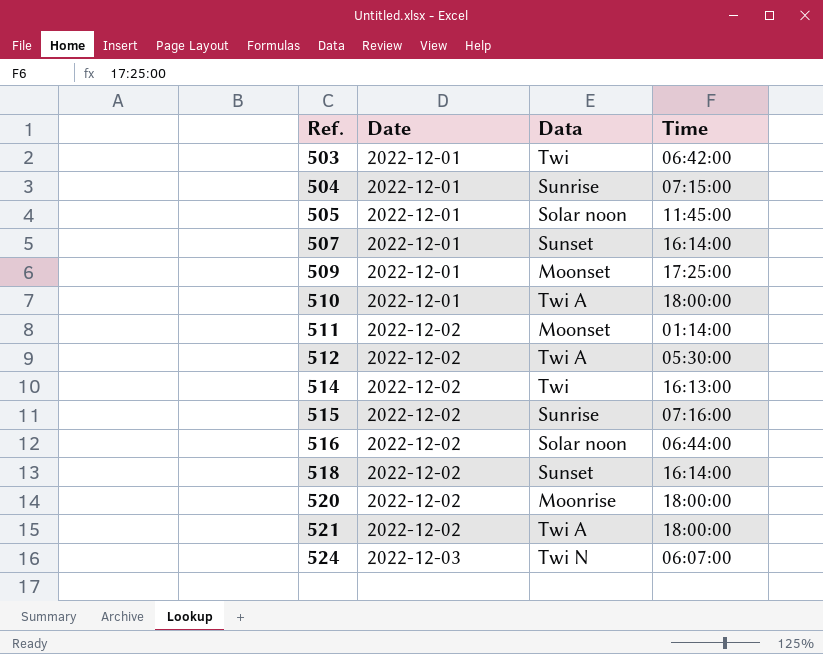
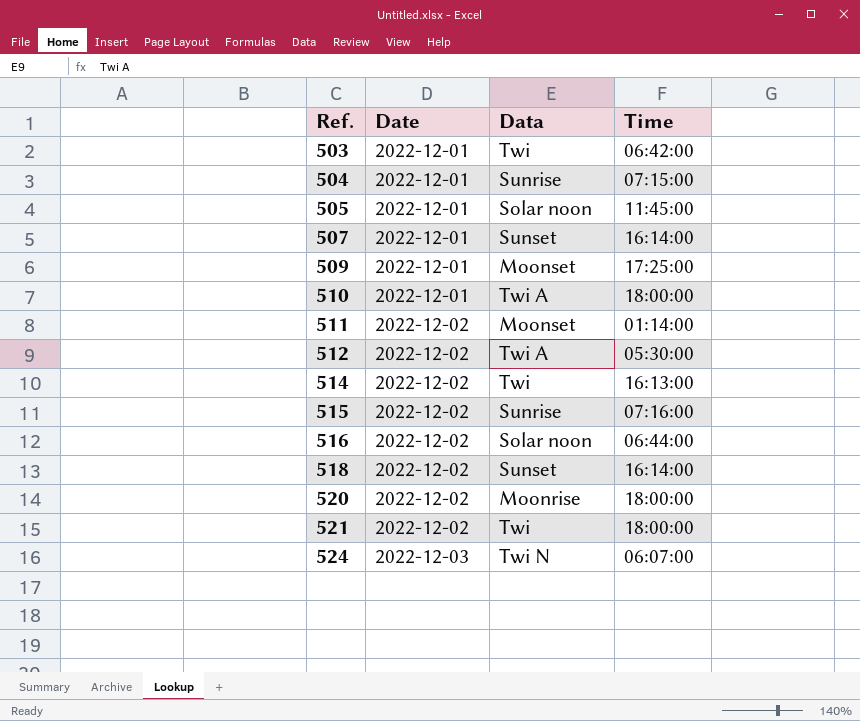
521 | Data: Twi A -> Twi

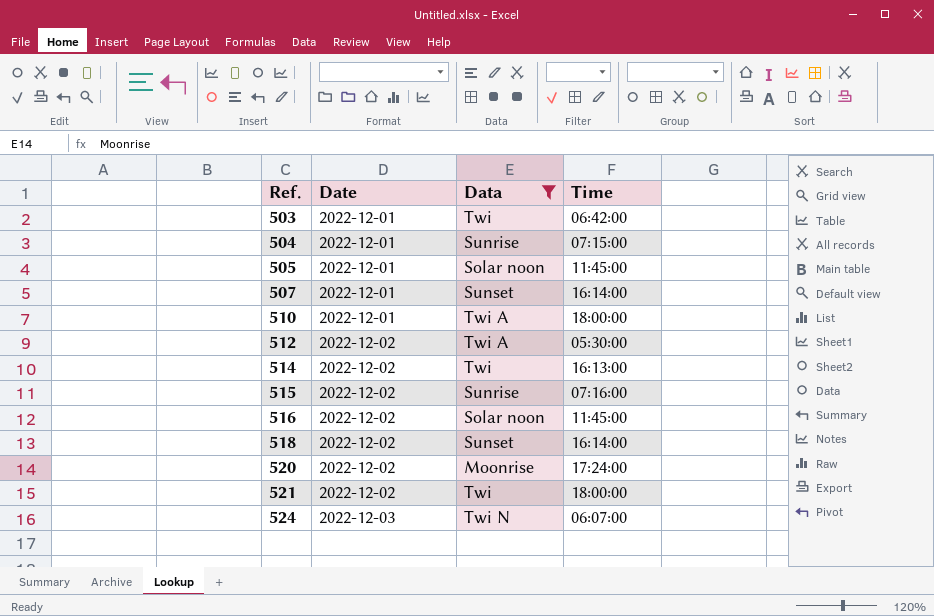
filter: none -> Data != Moonset
516 | Time: 06:44:00 -> 11:45:00
520 | Time: 18:00:00 -> 17:24:00

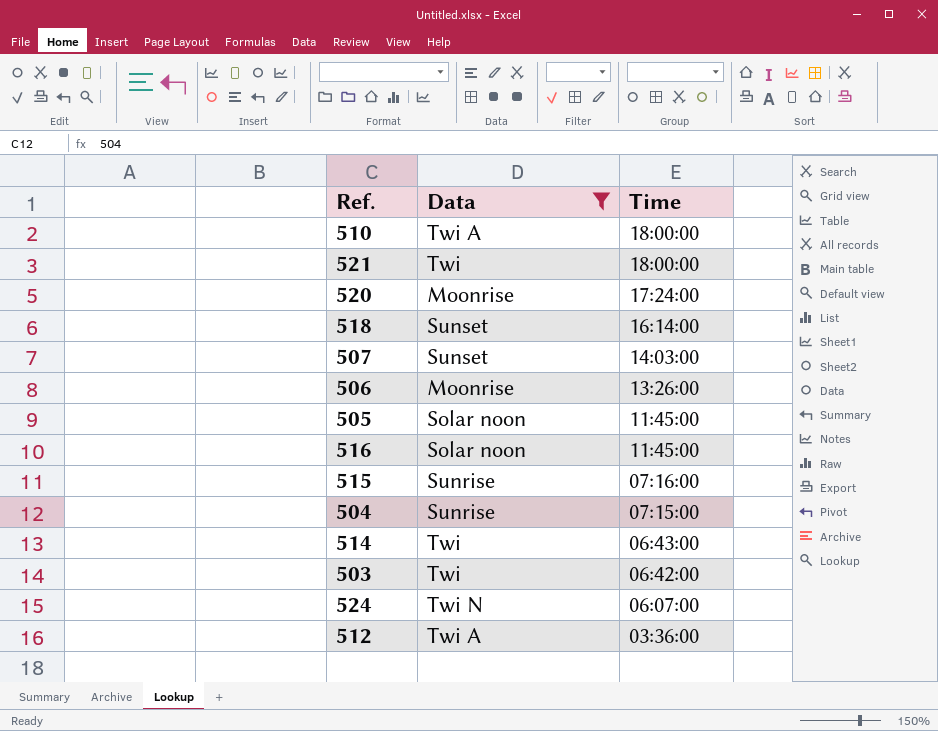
row order: Ref. ascending -> Time descending
column Date | position: 2 -> none
507 | Time: 16:14:00 -> 14:03:00
row 506: none -> Moonrise | 13:26:00
514 | Time: 16:13:00 -> 06:43:00
512 | Time: 05:30:00 -> 03:36:00

